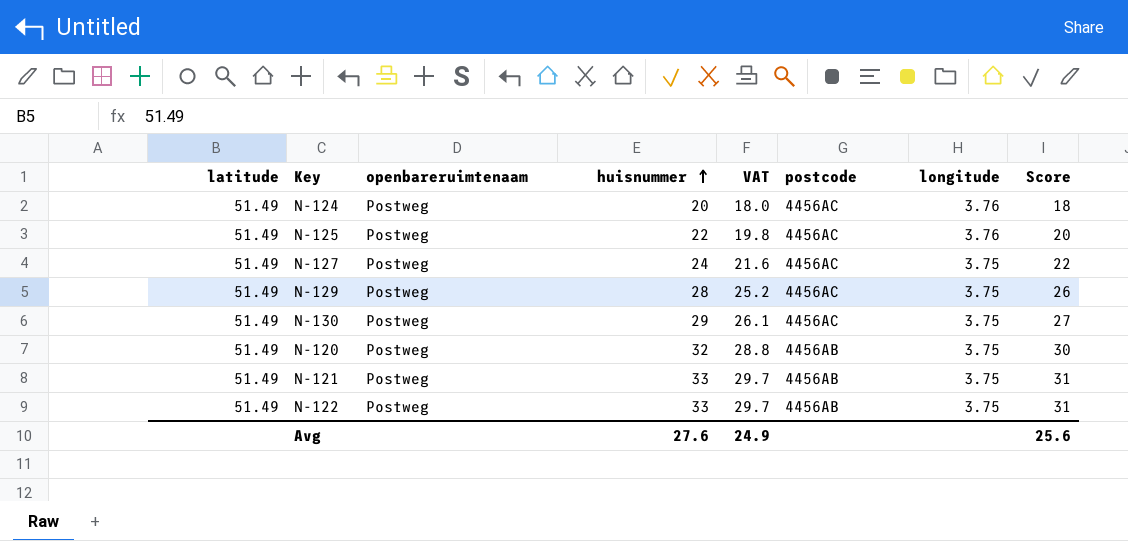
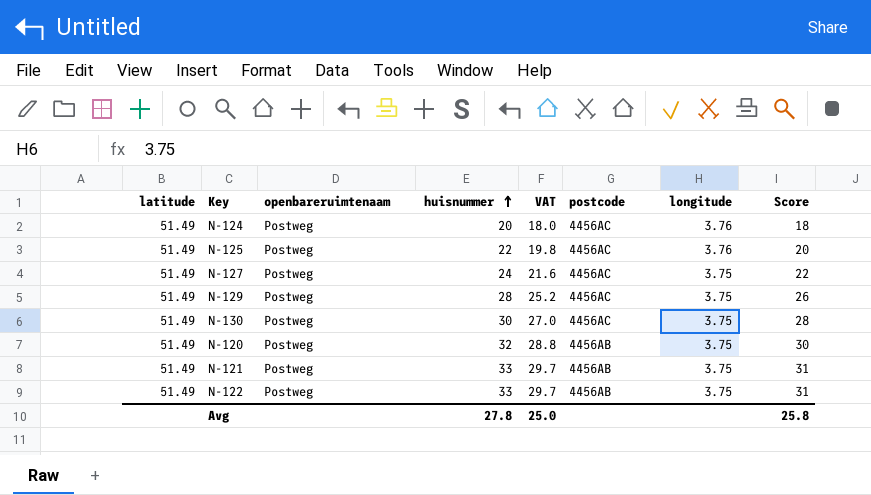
N-130 | huisnummer: 29 -> 30
N-130 | VAT: 26.1 -> 27.0
N-130 | Score: 27 -> 28
Avg | huisnummer: 27.6 -> 27.8
Avg | VAT: 24.9 -> 25.0
Avg | Score: 25.6 -> 25.8

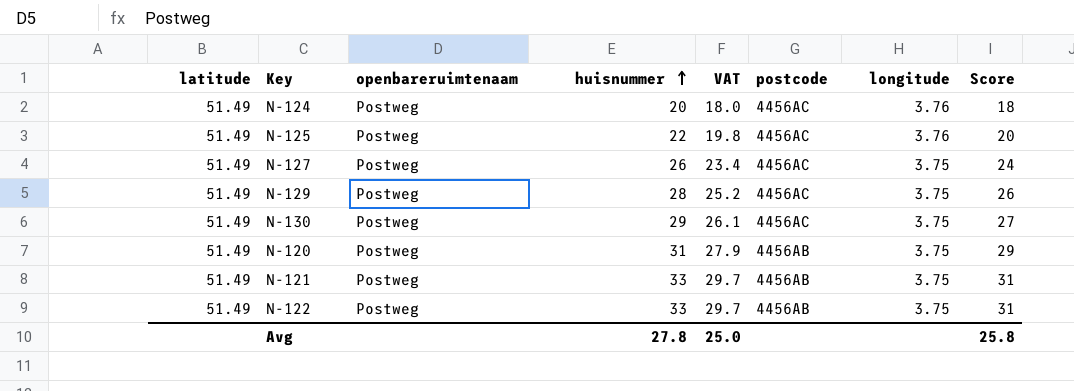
N-127 | huisnummer: 24 -> 26
N-127 | VAT: 21.6 -> 23.4
N-127 | Score: 22 -> 24
N-130 | huisnummer: 30 -> 29
N-130 | VAT: 27.0 -> 26.1
N-130 | Score: 28 -> 27
N-120 | huisnummer: 32 -> 31
N-120 | VAT: 28.8 -> 27.9
N-120 | Score: 30 -> 29

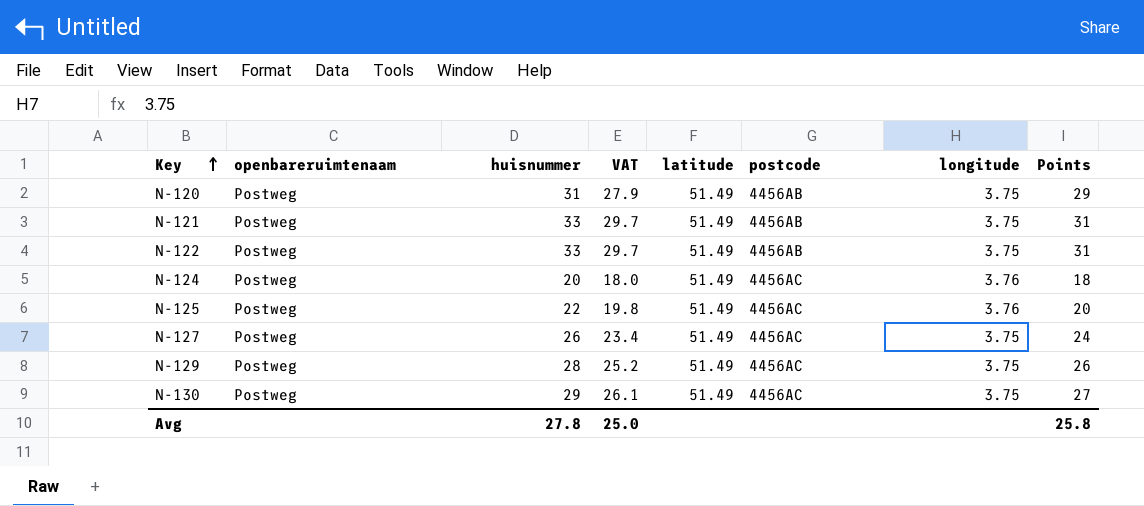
row order: huisnummer ascending -> Key ascending
column latitude | position: 1 -> 5
column name: Score -> Points

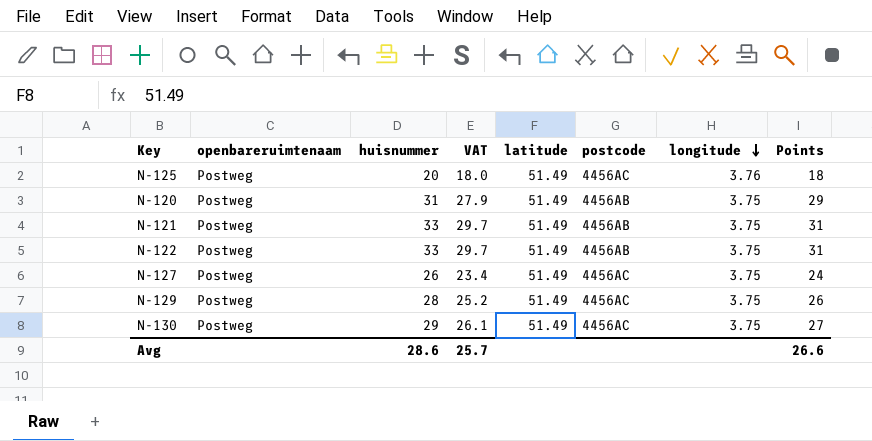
row order: Key ascending -> longitude descending
row N-124: Postweg | 20 | 18.0 | 51.49 | 4456AC | 3.76 | 18 -> none
N-125 | huisnummer: 22 -> 20
N-125 | VAT: 19.8 -> 18.0
N-125 | Points: 20 -> 18
Avg | huisnummer: 27.8 -> 28.6
Avg | VAT: 25.0 -> 25.7
Avg | Points: 25.8 -> 26.6

